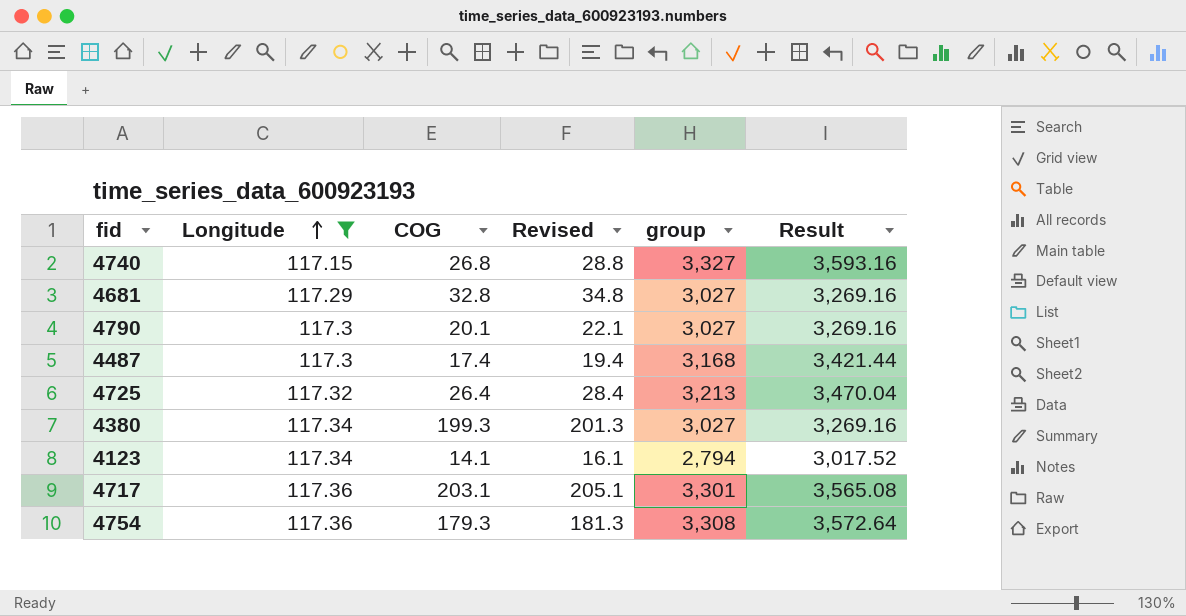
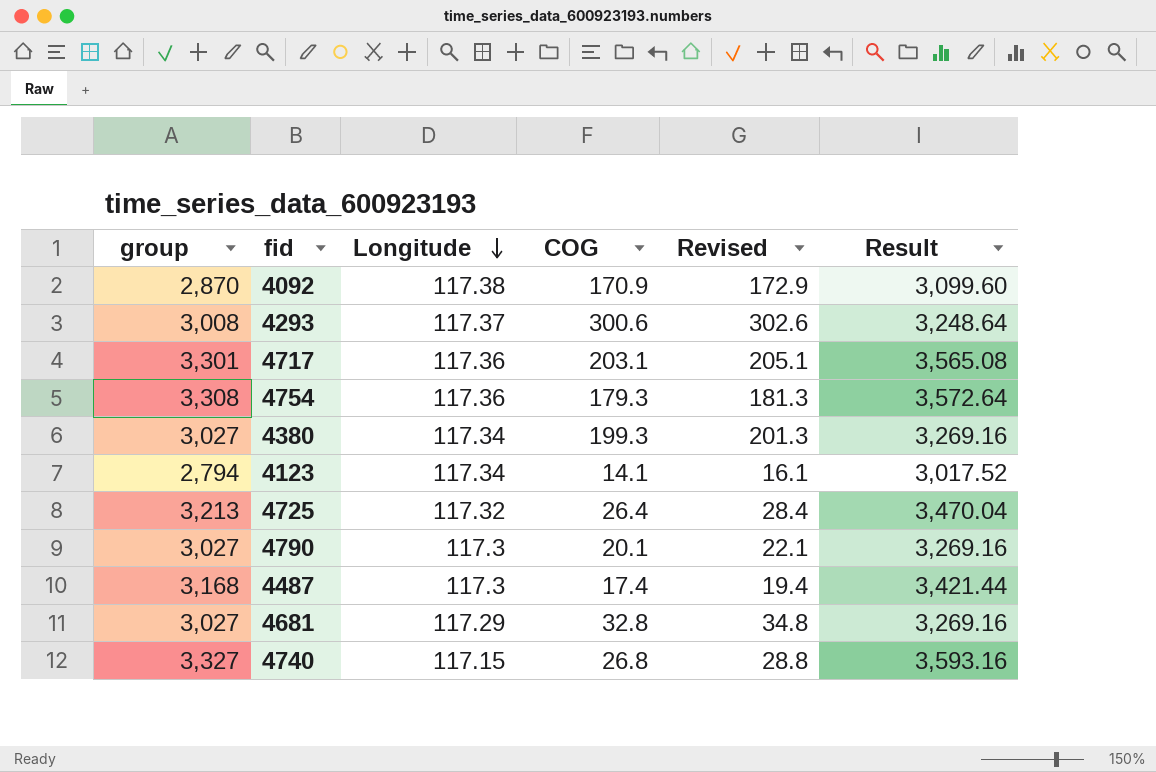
filter: Longitude <= 117.36 -> none
row order: Longitude ascending -> Longitude descending
column group | position: 5 -> 1

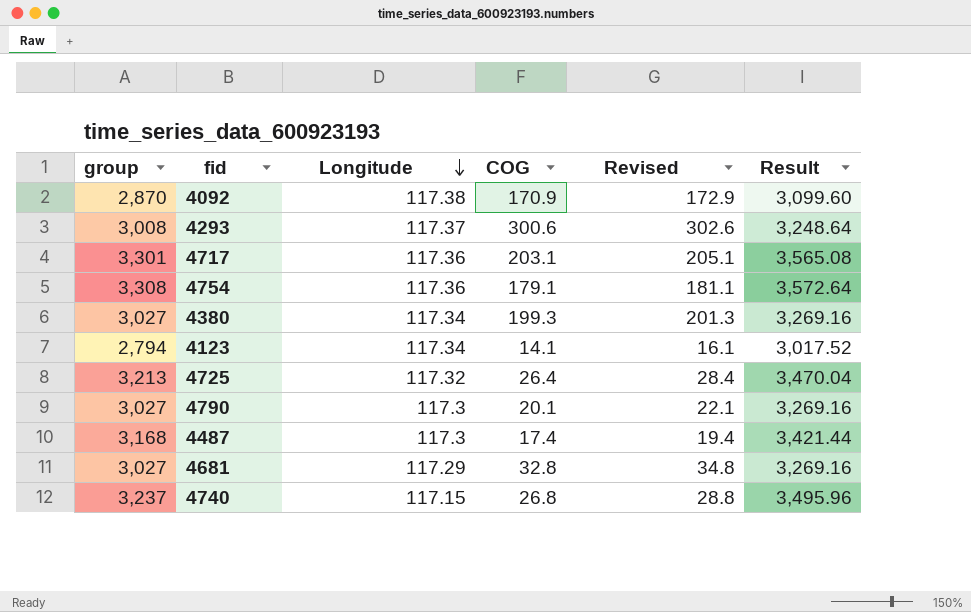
4754 | COG: 179.3 -> 179.1
4754 | Revised: 181.3 -> 181.1
4740 | group: 3,327 -> 3,237
4740 | Result: 3,593.16 -> 3,495.96

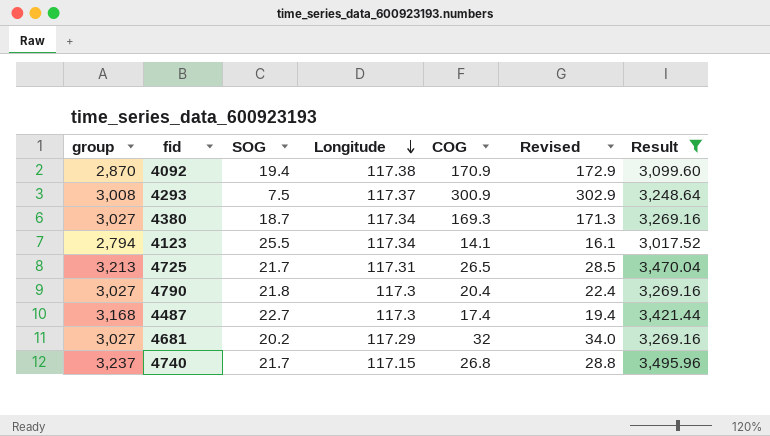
filter: none -> Result <= 3,495.96
column SOG | position: none -> 3
4293 | COG: 300.6 -> 300.9
4293 | Revised: 302.6 -> 302.9
4380 | COG: 199.3 -> 169.3
4380 | Revised: 201.3 -> 171.3
4725 | Longitude: 117.32 -> 117.31
4725 | COG: 26.4 -> 26.5
4725 | Revised: 28.4 -> 28.5
4790 | COG: 20.1 -> 20.4
4790 | Revised: 22.1 -> 22.4
4681 | COG: 32.8 -> 32
4681 | Revised: 34.8 -> 34.0

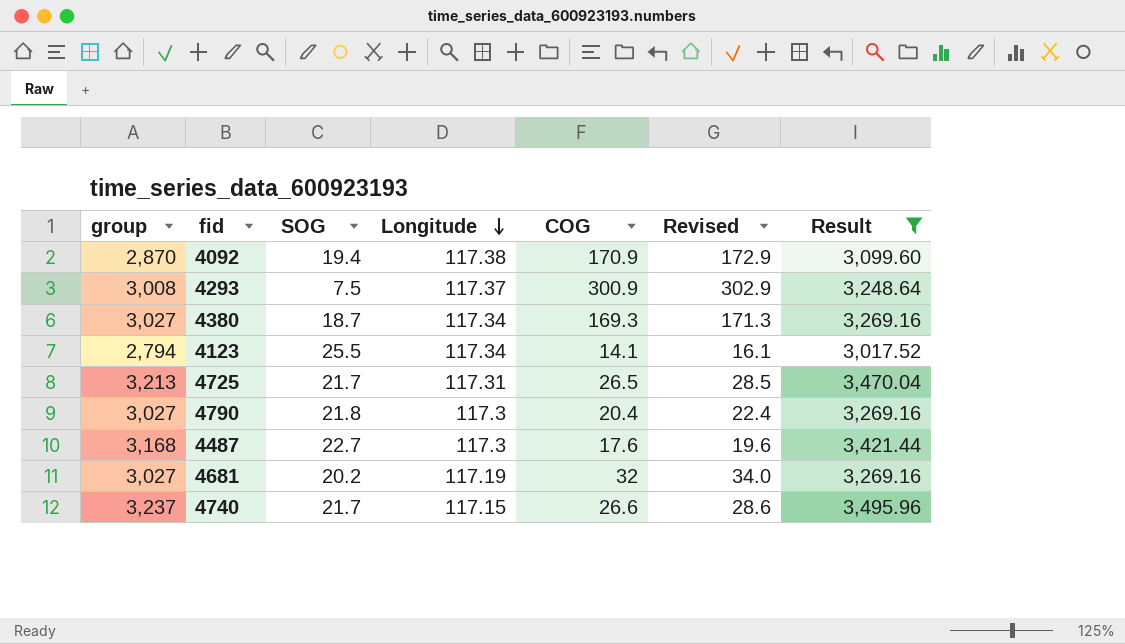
4487 | COG: 17.4 -> 17.6
4487 | Revised: 19.4 -> 19.6
4681 | Longitude: 117.29 -> 117.19
4740 | COG: 26.8 -> 26.6
4740 | Revised: 28.8 -> 28.6

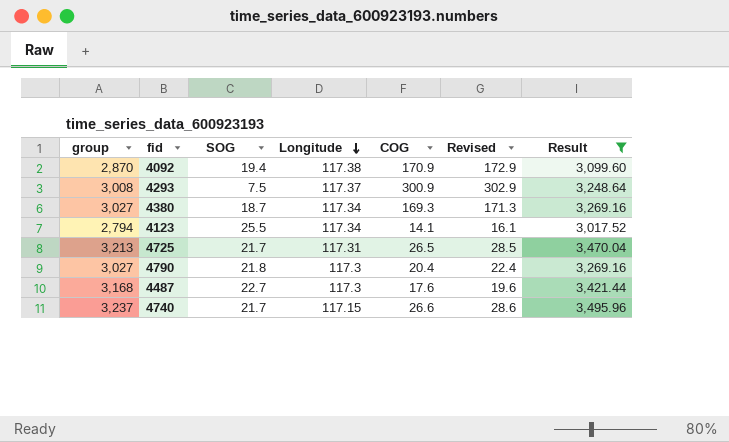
row 4681: 3,027 | 20.2 | 117.19 | 32 | 34.0 | 3,269.16 -> none

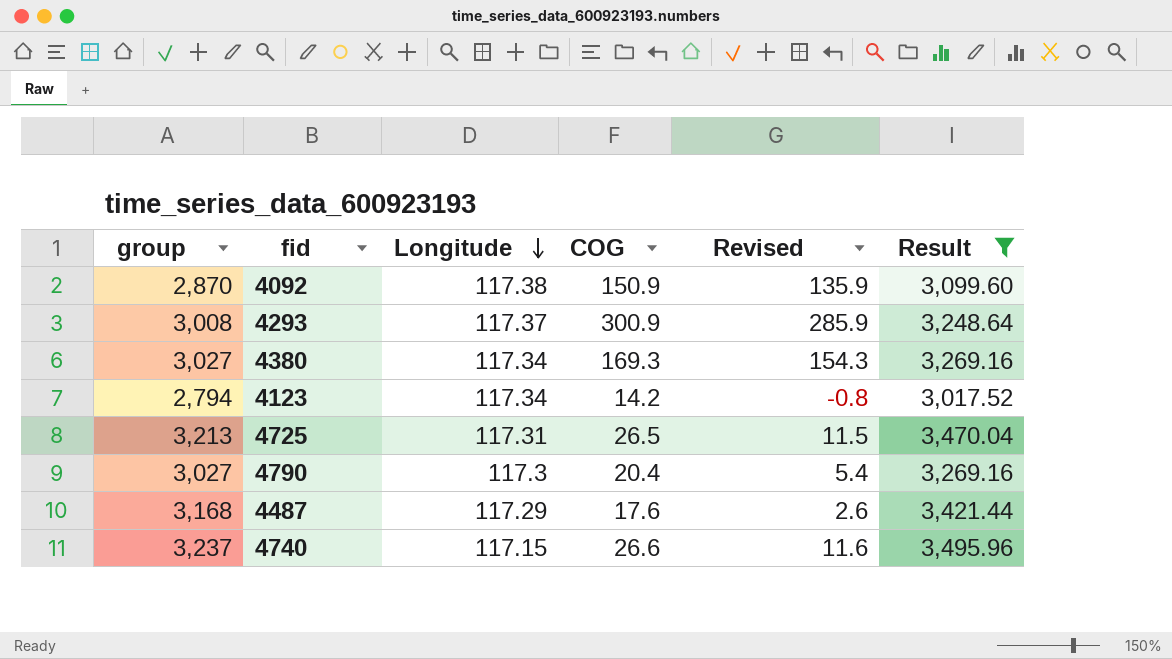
column SOG | position: 3 -> none
column Revised | formula: [COG] + 2 -> [COG] - 15
4092 | COG: 170.9 -> 150.9
4123 | COG: 14.1 -> 14.2
4487 | Longitude: 117.3 -> 117.29

